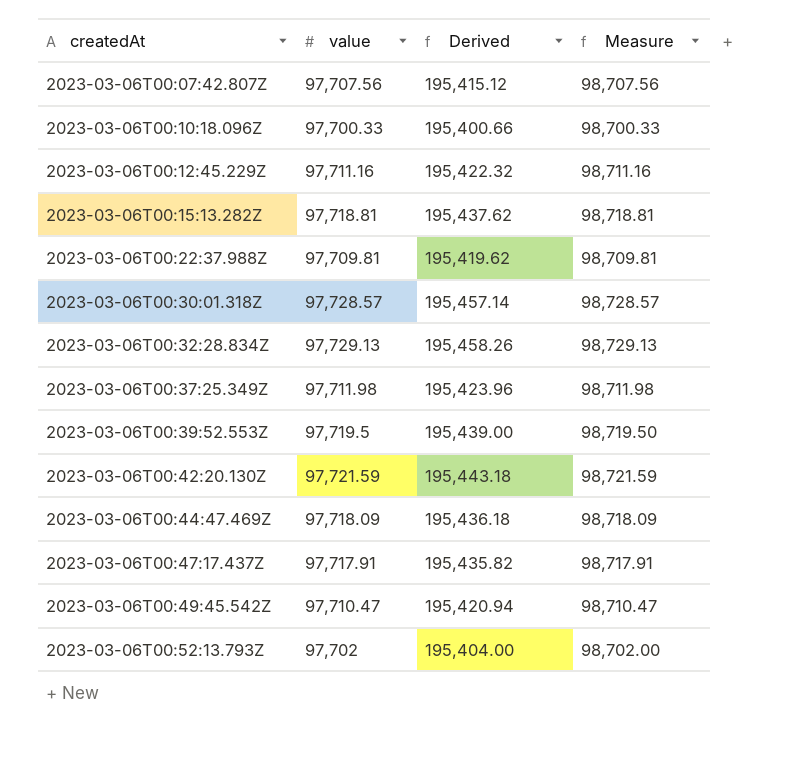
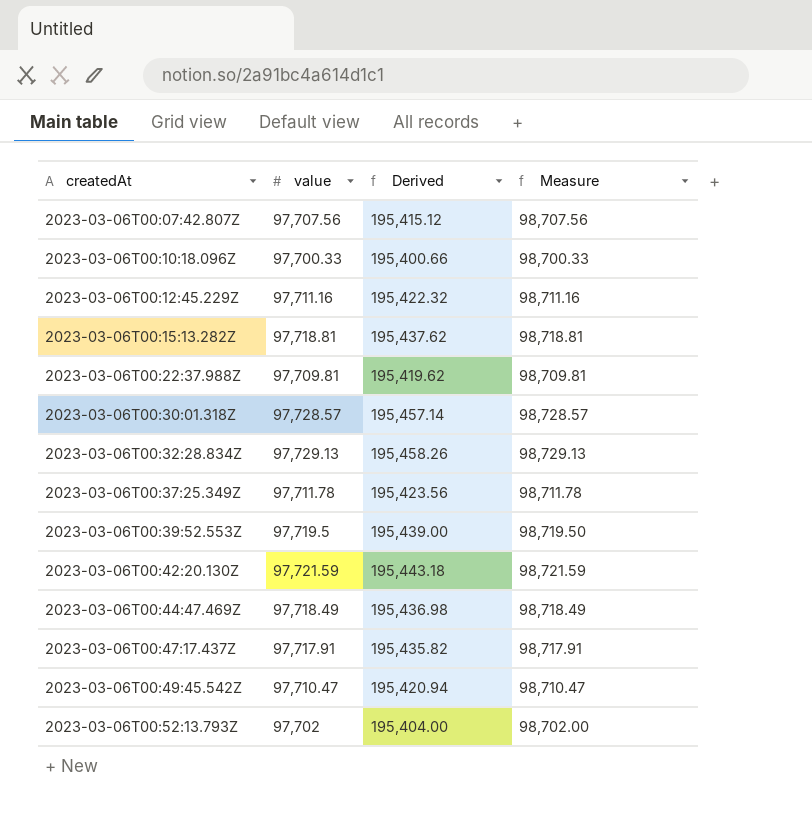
2023-03-06T00:37:25.349Z | value: 97,711.98 -> 97,711.78
2023-03-06T00:37:25.349Z | Derived: 195,423.96 -> 195,423.56
2023-03-06T00:37:25.349Z | Measure: 98,711.98 -> 98,711.78
2023-03-06T00:44:47.469Z | value: 97,718.09 -> 97,718.49
2023-03-06T00:44:47.469Z | Derived: 195,436.18 -> 195,436.98
2023-03-06T00:44:47.469Z | Measure: 98,718.09 -> 98,718.49

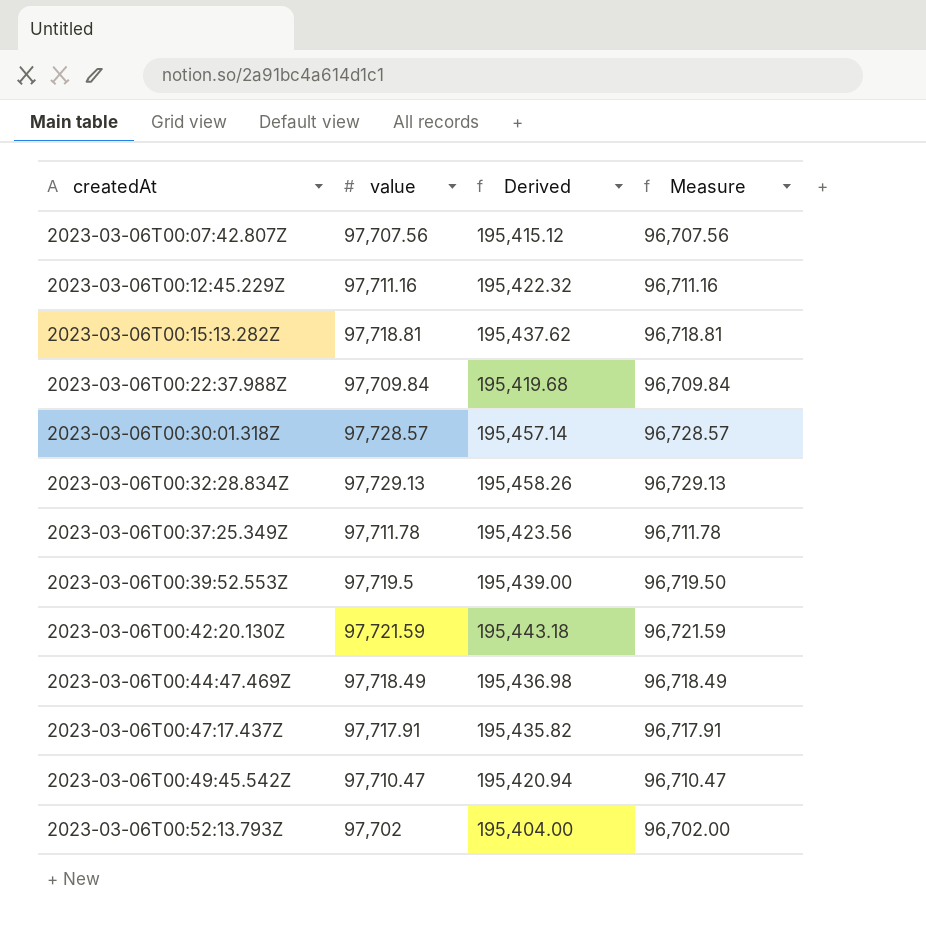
column Measure | formula: [value] + 1000 -> [value] - 1000
row 2023-03-06T00:10:18.096Z: 97,700.33 | 195,400.66 | 98,700.33 -> none
2023-03-06T00:22:37.988Z | value: 97,709.81 -> 97,709.84
2023-03-06T00:22:37.988Z | Derived: 195,419.62 -> 195,419.68

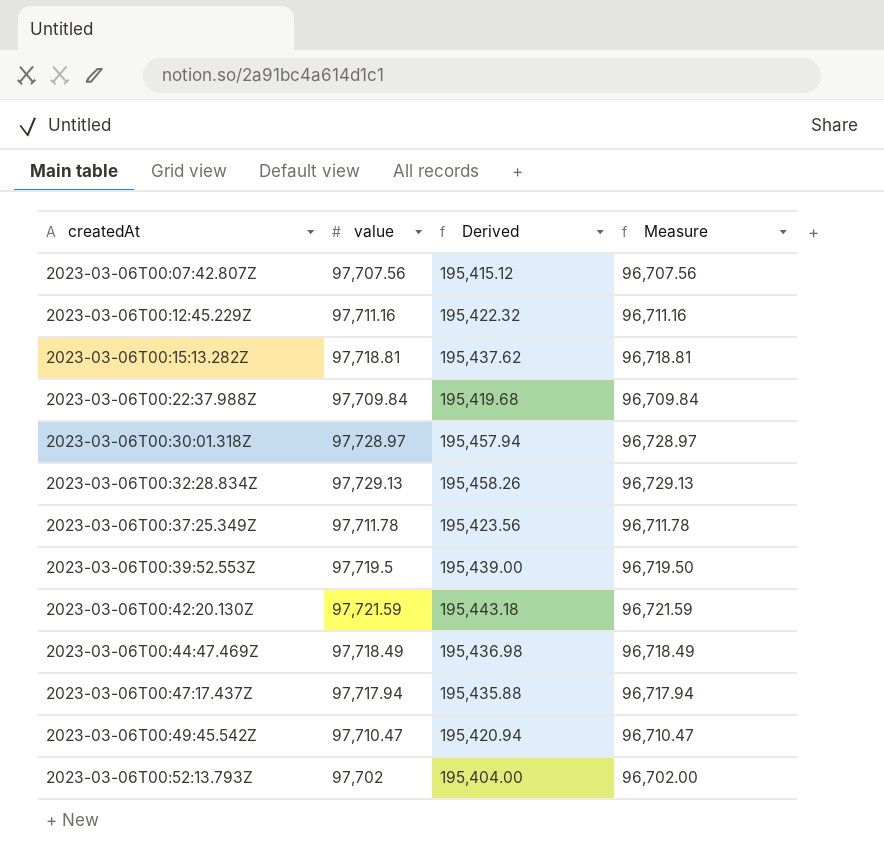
2023-03-06T00:30:01.318Z | value: 97,728.57 -> 97,728.97
2023-03-06T00:30:01.318Z | Derived: 195,457.14 -> 195,457.94
2023-03-06T00:30:01.318Z | Measure: 96,728.57 -> 96,728.97
2023-03-06T00:47:17.437Z | value: 97,717.91 -> 97,717.94
2023-03-06T00:47:17.437Z | Derived: 195,435.82 -> 195,435.88
2023-03-06T00:47:17.437Z | Measure: 96,717.91 -> 96,717.94

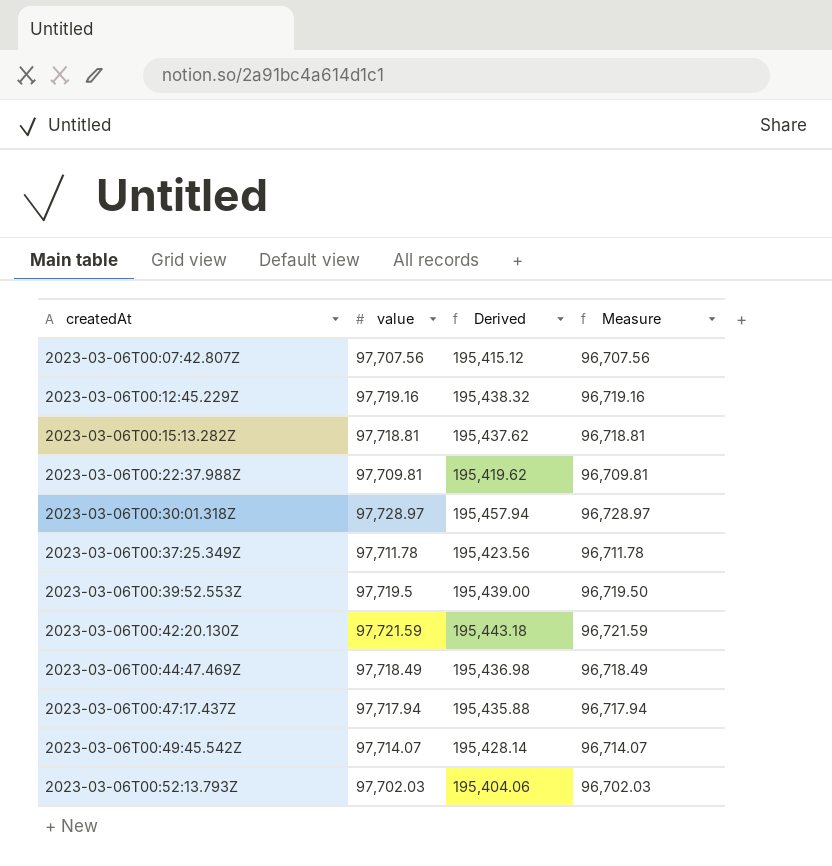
row 2023-03-06T00:32:28.834Z: 97,729.13 | 195,458.26 | 96,729.13 -> none
2023-03-06T00:12:45.229Z | value: 97,711.16 -> 97,719.16
2023-03-06T00:12:45.229Z | Derived: 195,422.32 -> 195,438.32
2023-03-06T00:12:45.229Z | Measure: 96,711.16 -> 96,719.16
2023-03-06T00:22:37.988Z | value: 97,709.84 -> 97,709.81
2023-03-06T00:22:37.988Z | Derived: 195,419.68 -> 195,419.62
2023-03-06T00:22:37.988Z | Measure: 96,709.84 -> 96,709.81
2023-03-06T00:49:45.542Z | value: 97,710.47 -> 97,714.07
2023-03-06T00:49:45.542Z | Derived: 195,420.94 -> 195,428.14
2023-03-06T00:49:45.542Z | Measure: 96,710.47 -> 96,714.07
2023-03-06T00:52:13.793Z | value: 97,702 -> 97,702.03
2023-03-06T00:52:13.793Z | Derived: 195,404.00 -> 195,404.06
2023-03-06T00:52:13.793Z | Measure: 96,702.00 -> 96,702.03

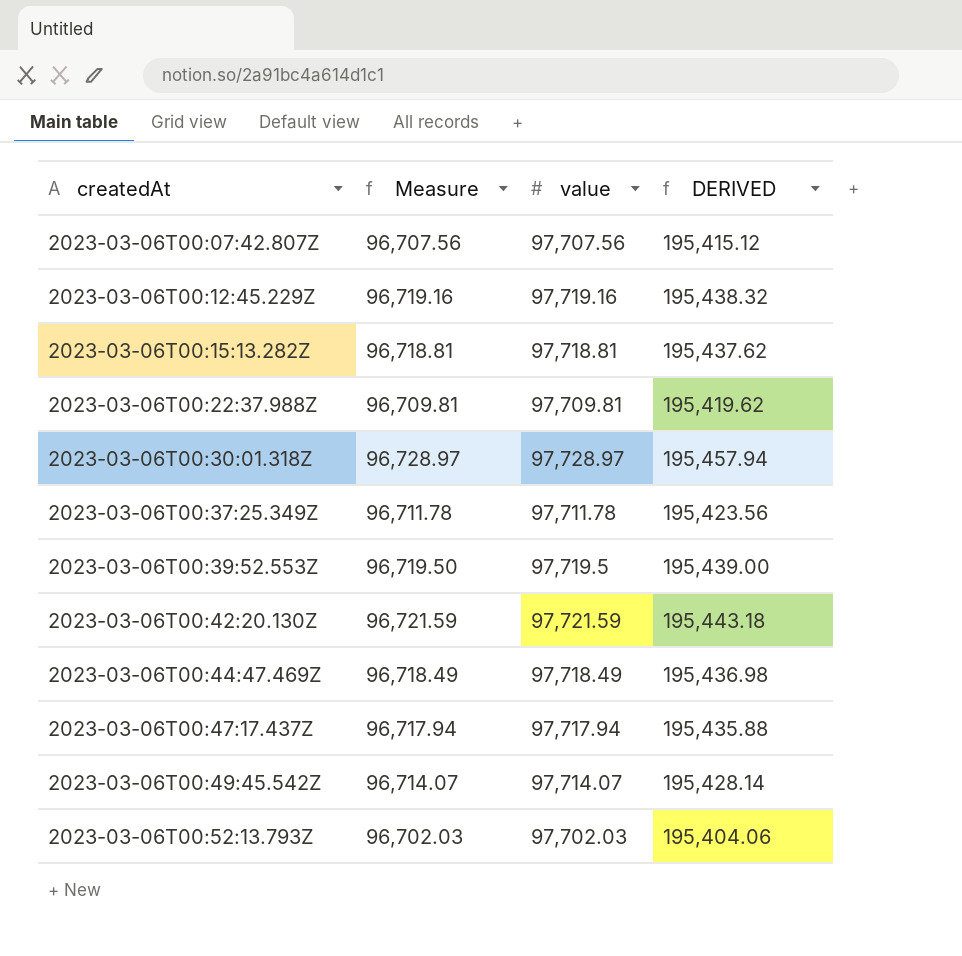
column Measure | position: 4 -> 2
column name: Derived -> DERIVED

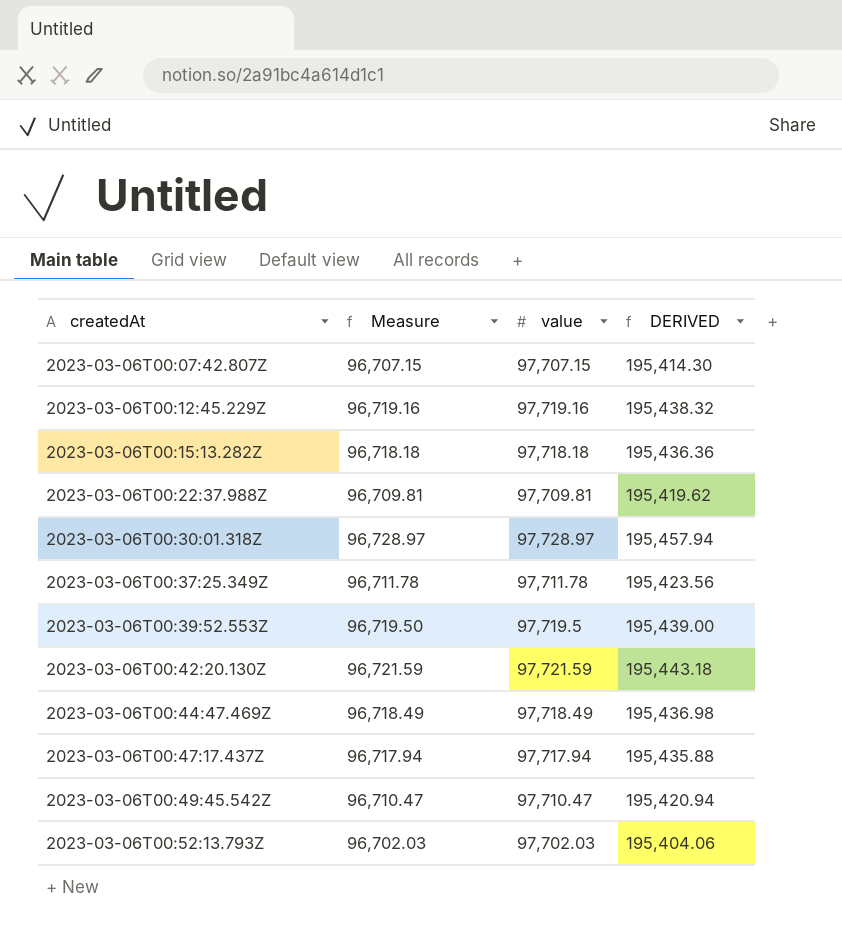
2023-03-06T00:07:42.807Z | Measure: 96,707.56 -> 96,707.15
2023-03-06T00:07:42.807Z | value: 97,707.56 -> 97,707.15
2023-03-06T00:07:42.807Z | DERIVED: 195,415.12 -> 195,414.30
2023-03-06T00:15:13.282Z | Measure: 96,718.81 -> 96,718.18
2023-03-06T00:15:13.282Z | value: 97,718.81 -> 97,718.18
2023-03-06T00:15:13.282Z | DERIVED: 195,437.62 -> 195,436.36
2023-03-06T00:49:45.542Z | Measure: 96,714.07 -> 96,710.47
2023-03-06T00:49:45.542Z | value: 97,714.07 -> 97,710.47
2023-03-06T00:49:45.542Z | DERIVED: 195,428.14 -> 195,420.94

